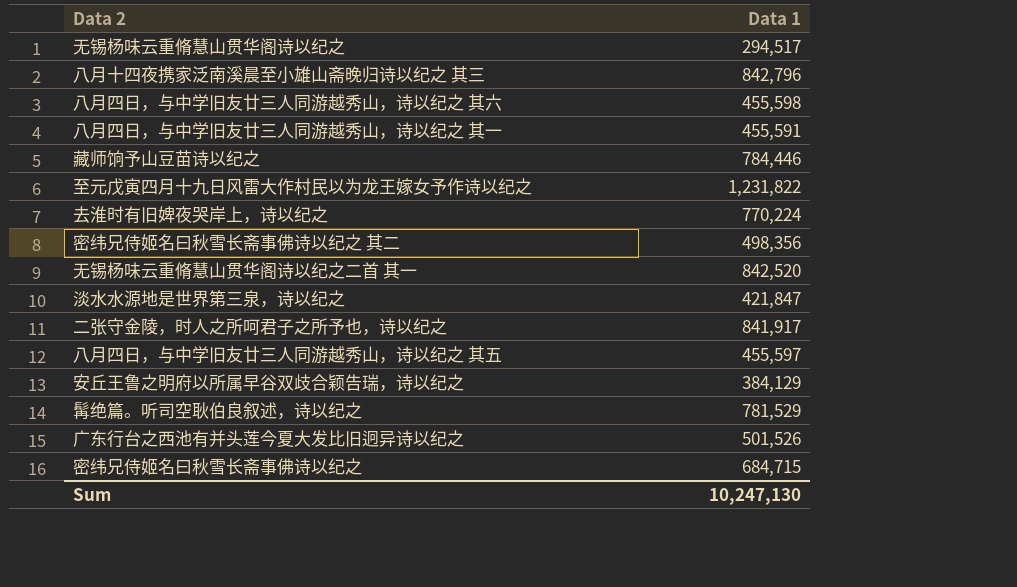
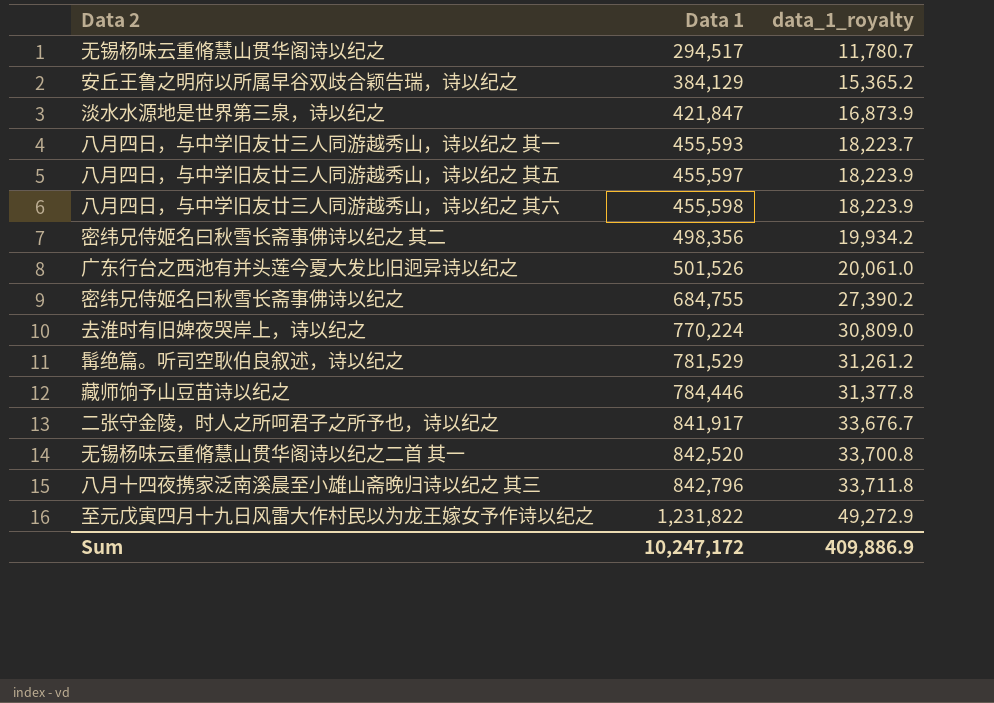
row order: none -> Data 1 ascending
column data_1_royalty | formula: none -> [Data 1] * 0.04
八月四日，与中学旧友廿三人同游越秀山，诗以纪之 其一 | Data 1: 455,591 -> 455,593
密纬兄侍姬名曰秋雪长斋事佛诗以纪之 | Data 1: 684,715 -> 684,755
Sum | Data 1: 10,247,130 -> 10,247,172

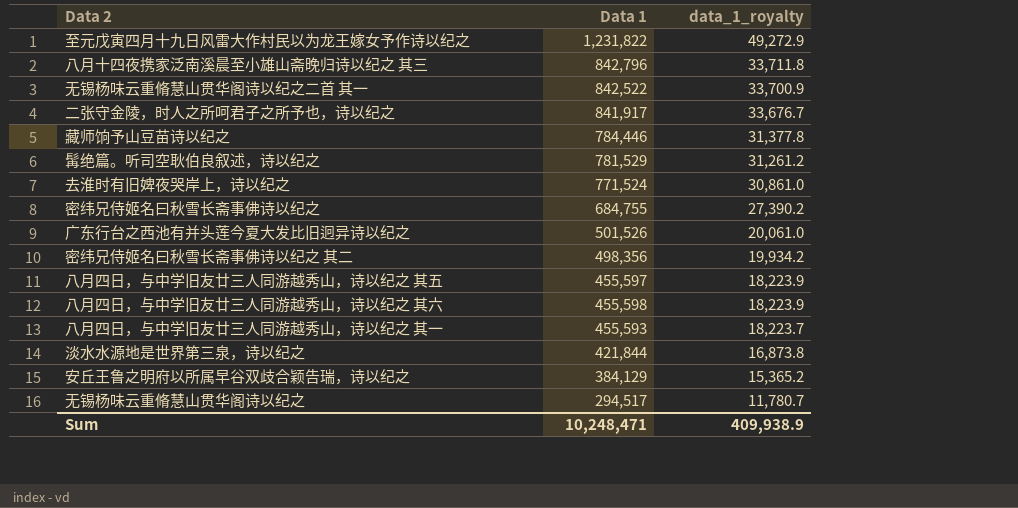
row order: Data 1 ascending -> data_1_royalty descending
无锡杨味云重脩慧山贯华阁诗以纪之二首 其一 | Data 1: 842,520 -> 842,522
无锡杨味云重脩慧山贯华阁诗以纪之二首 其一 | data_1_royalty: 33,700.8 -> 33,700.9
去淮时有旧婢夜哭岸上，诗以纪之 | Data 1: 770,224 -> 771,524
去淮时有旧婢夜哭岸上，诗以纪之 | data_1_royalty: 30,809.0 -> 30,861.0
淡水水源地是世界第三泉，诗以纪之 | Data 1: 421,847 -> 421,844
淡水水源地是世界第三泉，诗以纪之 | data_1_royalty: 16,873.9 -> 16,873.8
Sum | Data 1: 10,247,172 -> 10,248,471
Sum | data_1_royalty: 409,886.9 -> 409,938.9

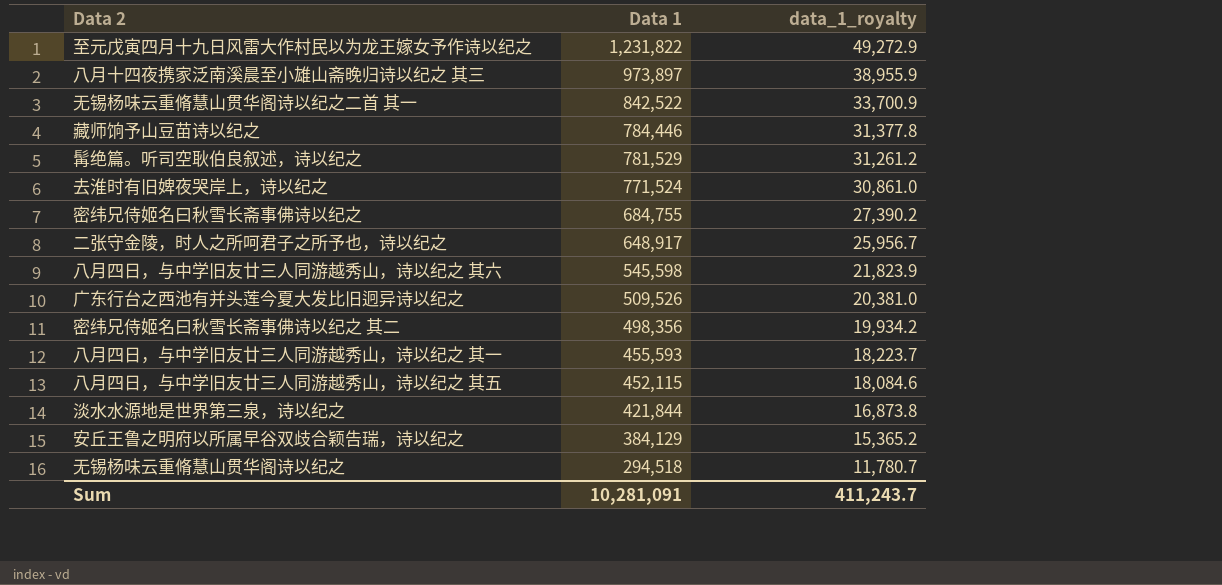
row order: data_1_royalty descending -> Data 1 descending
八月十四夜携家泛南溪晨至小雄山斋晚归诗以纪之 其三 | Data 1: 842,796 -> 973,897
八月十四夜携家泛南溪晨至小雄山斋晚归诗以纪之 其三 | data_1_royalty: 33,711.8 -> 38,955.9
二张守金陵，时人之所呵君子之所予也，诗以纪之 | Data 1: 841,917 -> 648,917
二张守金陵，时人之所呵君子之所予也，诗以纪之 | data_1_royalty: 33,676.7 -> 25,956.7
八月四日，与中学旧友廿三人同游越秀山，诗以纪之 其六 | Data 1: 455,598 -> 545,598
八月四日，与中学旧友廿三人同游越秀山，诗以纪之 其六 | data_1_royalty: 18,223.9 -> 21,823.9
广东行台之西池有并头莲今夏大发比旧迥异诗以纪之 | Data 1: 501,526 -> 509,526
广东行台之西池有并头莲今夏大发比旧迥异诗以纪之 | data_1_royalty: 20,061.0 -> 20,381.0
八月四日，与中学旧友廿三人同游越秀山，诗以纪之 其五 | Data 1: 455,597 -> 452,115
八月四日，与中学旧友廿三人同游越秀山，诗以纪之 其五 | data_1_royalty: 18,223.9 -> 18,084.6
无锡杨味云重脩慧山贯华阁诗以纪之 | Data 1: 294,517 -> 294,518
Sum | Data 1: 10,248,471 -> 10,281,091
Sum | data_1_royalty: 409,938.9 -> 411,243.7

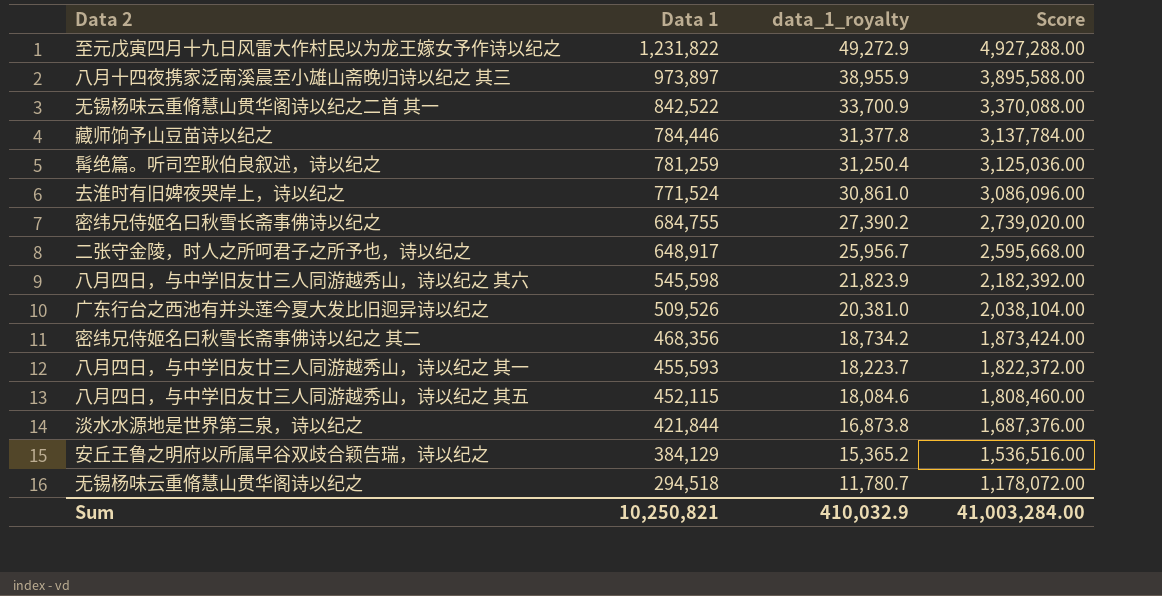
column Score | formula: none -> [Data 1] * 4
髯绝篇。听司空耿伯良叙述，诗以纪之 | Data 1: 781,529 -> 781,259
髯绝篇。听司空耿伯良叙述，诗以纪之 | data_1_royalty: 31,261.2 -> 31,250.4
密纬兄侍姬名曰秋雪长斋事佛诗以纪之 其二 | Data 1: 498,356 -> 468,356
密纬兄侍姬名曰秋雪长斋事佛诗以纪之 其二 | data_1_royalty: 19,934.2 -> 18,734.2
Sum | Data 1: 10,281,091 -> 10,250,821
Sum | data_1_royalty: 411,243.7 -> 410,032.9

